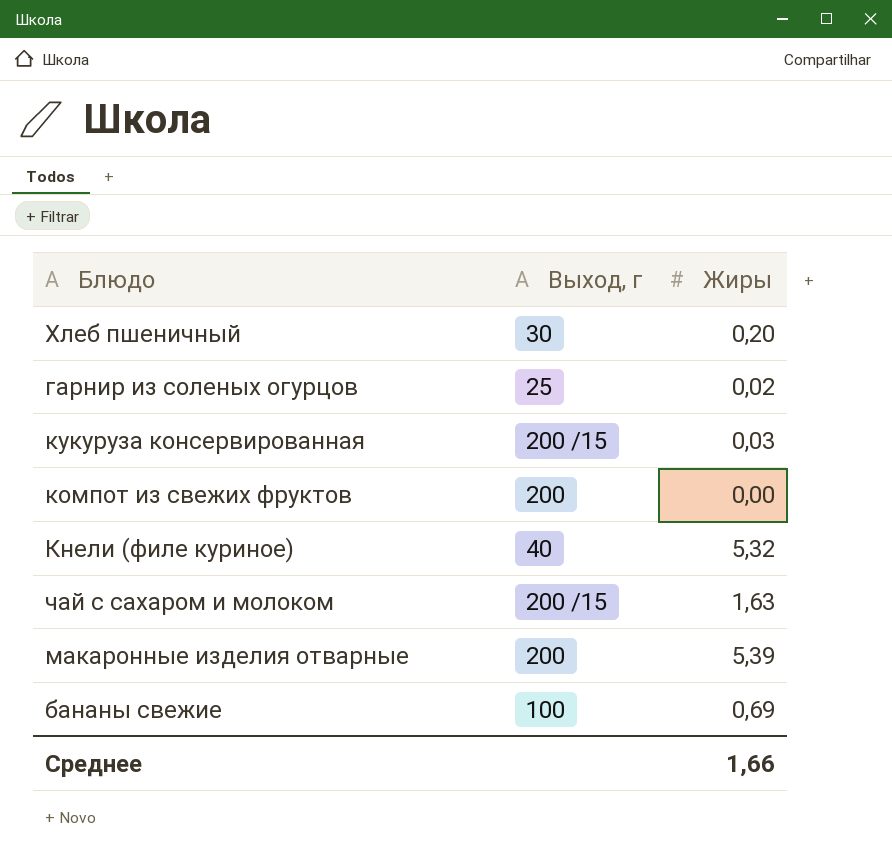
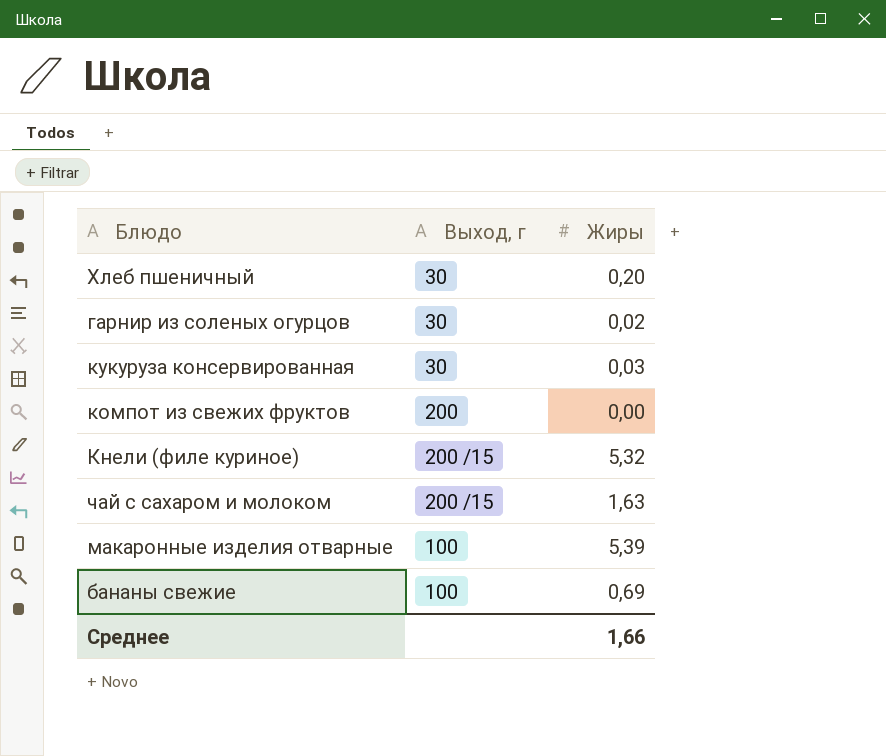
гарнир из соленых огурцов | Выход, г: 25 -> 30
кукуруза консервированная | Выход, г: 200 /15 -> 30
Кнели (филе куриное) | Выход, г: 40 -> 200 /15
макаронные изделия отварные | Выход, г: 200 -> 100

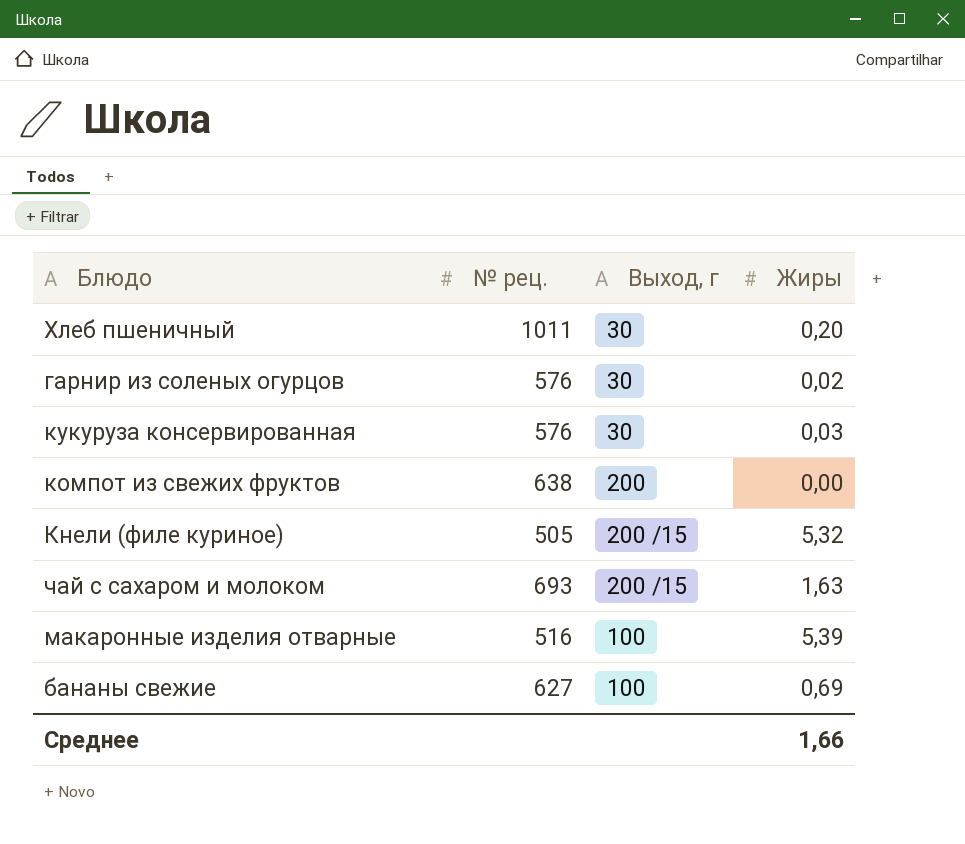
column № рец. | position: none -> 2

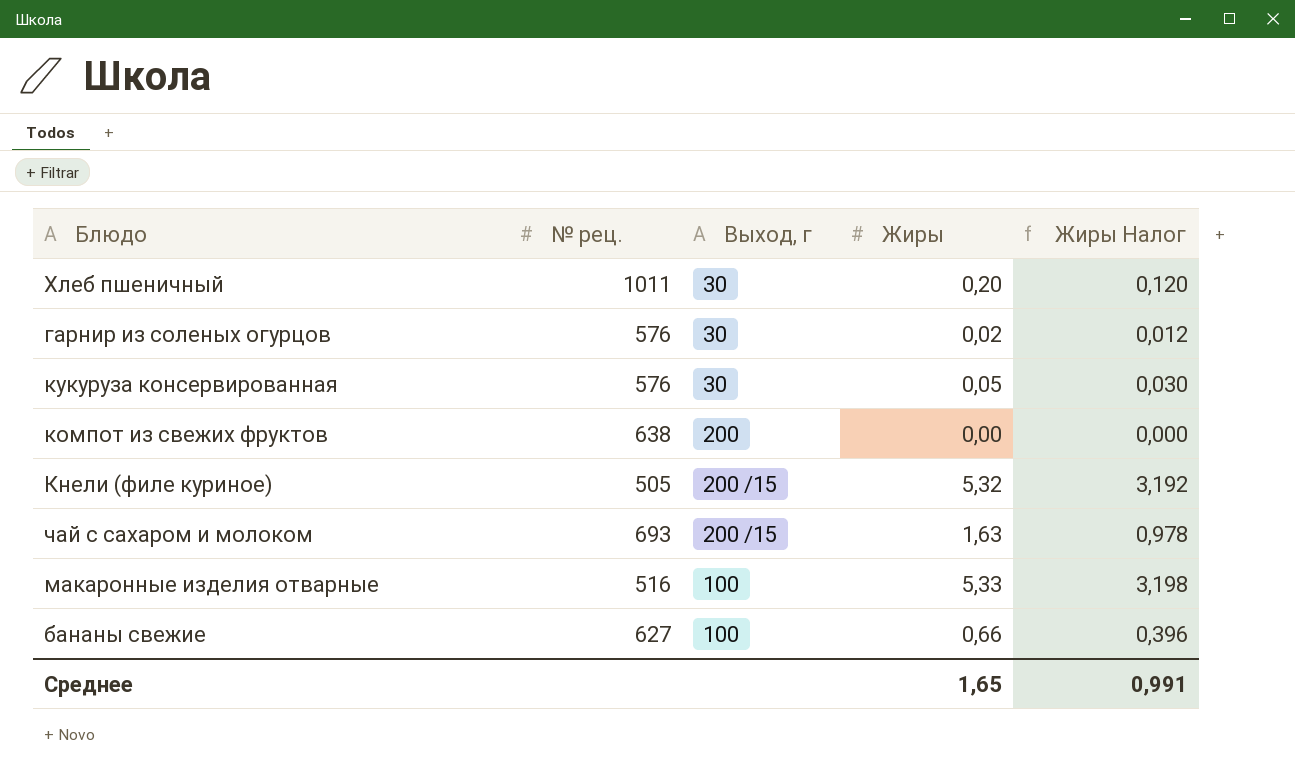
column Жиры Налог | formula: none -> [Жиры] * 0,6
кукуруза консервированная | Жиры: 0,03 -> 0,05
макаронные изделия отварные | Жиры: 5,39 -> 5,33
бананы свежие | Жиры: 0,69 -> 0,66
Среднее | Жиры: 1,66 -> 1,65

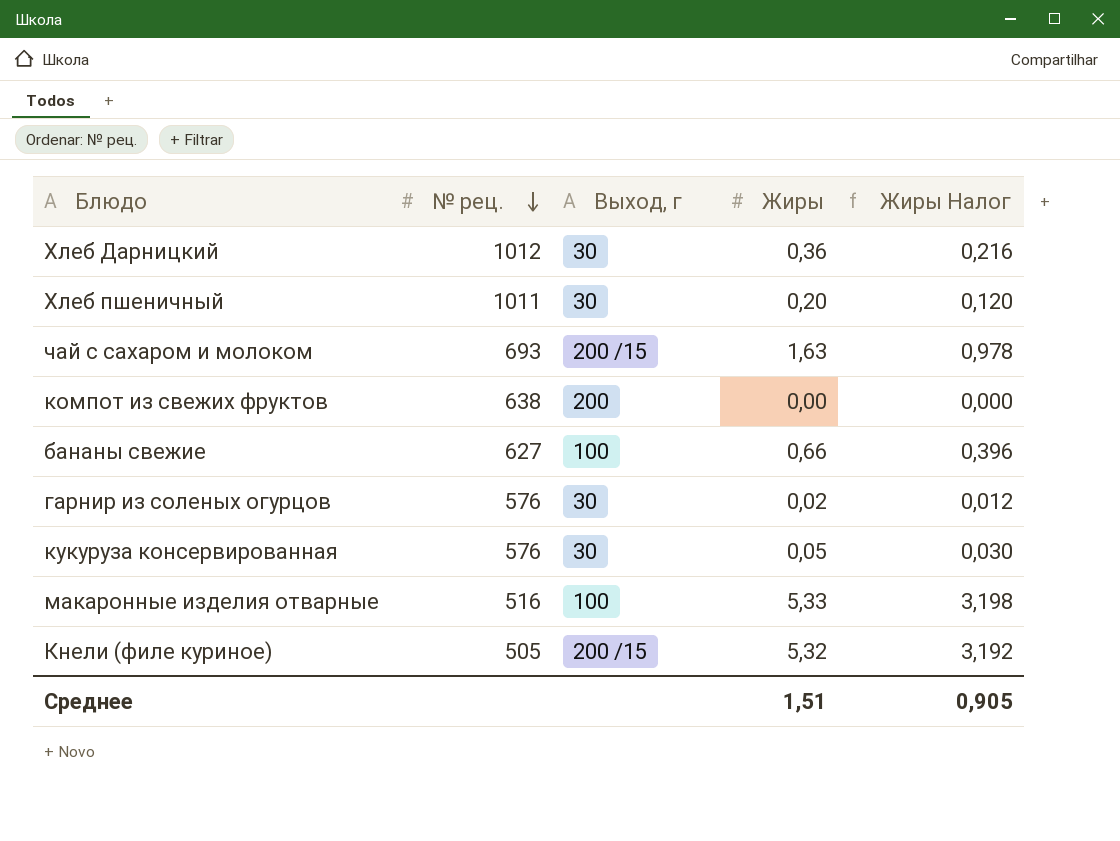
row order: none -> № рец. descending
row Хлеб Дарницкий: none -> 1012 | 30 | 0,36 | 0,216
Среднее | Жиры: 1,65 -> 1,51
Среднее | Жиры Налог: 0,991 -> 0,905

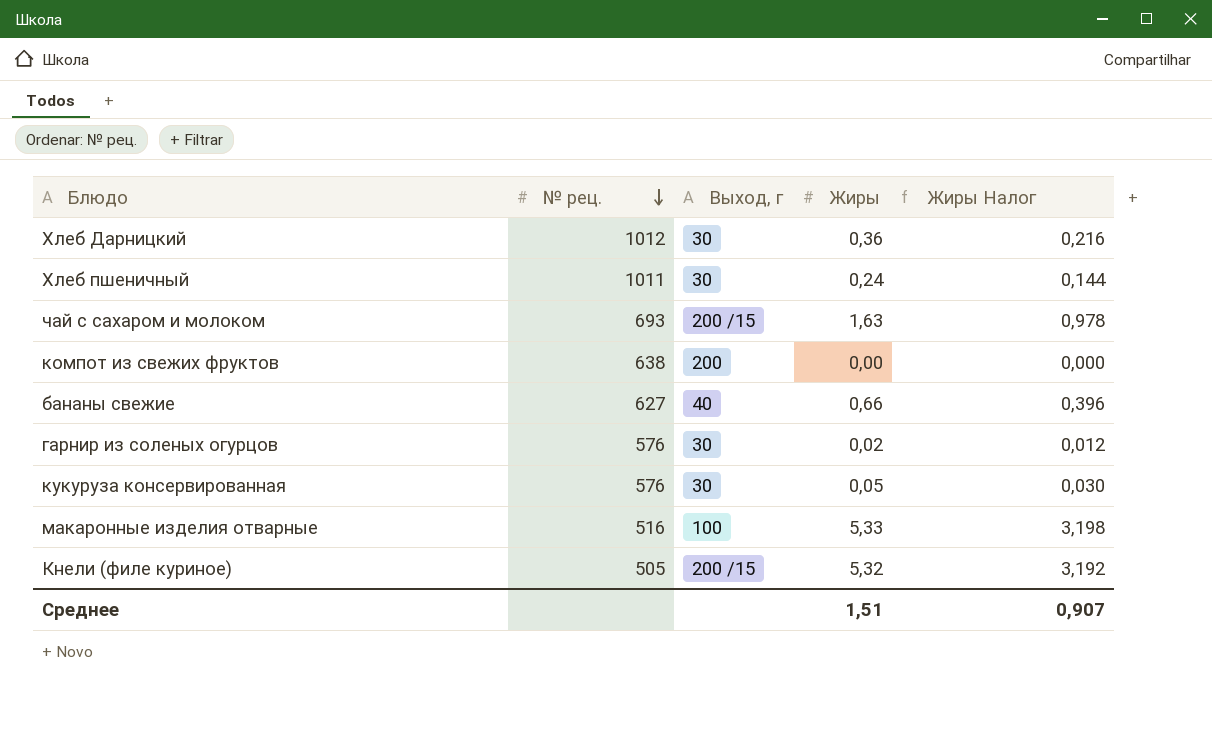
Хлеб пшеничный | Жиры: 0,20 -> 0,24
Хлеб пшеничный | Жиры Налог: 0,120 -> 0,144
бананы свежие | Выход, г: 100 -> 40
Среднее | Жиры Налог: 0,905 -> 0,907

